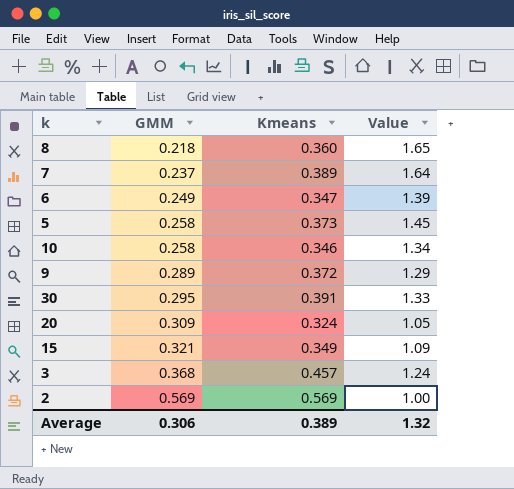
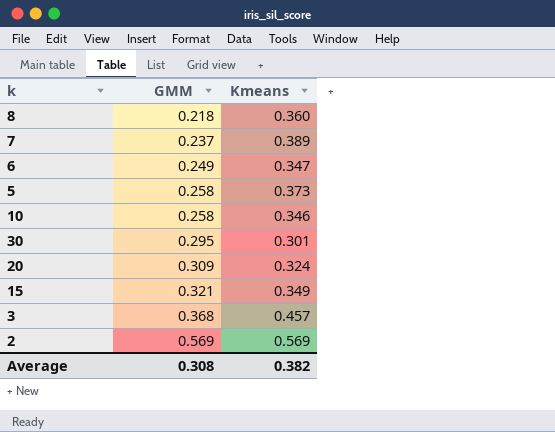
column Value | formula: [Kmeans] / [GMM] -> none
row 9: 0.289 | 0.372 | 1.29 -> none
30 | Kmeans: 0.391 -> 0.301
Average | GMM: 0.306 -> 0.308
Average | Kmeans: 0.389 -> 0.382

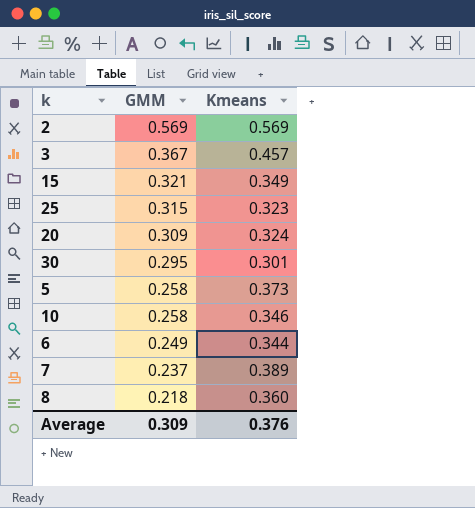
row order: GMM ascending -> GMM descending
3 | GMM: 0.368 -> 0.367
row 25: none -> 0.315 | 0.323
6 | Kmeans: 0.347 -> 0.344
Average | GMM: 0.308 -> 0.309
Average | Kmeans: 0.382 -> 0.376

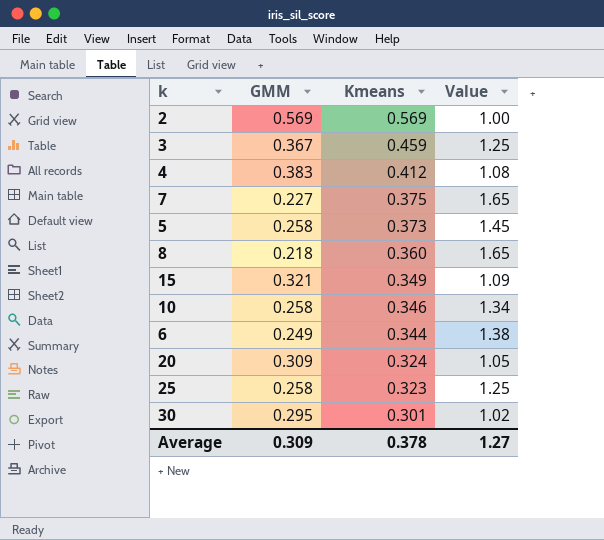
row order: GMM descending -> Kmeans descending
column Value | formula: none -> [Kmeans] / [GMM]
3 | Kmeans: 0.457 -> 0.459
row 4: none -> 0.383 | 0.412 | 1.08
7 | GMM: 0.237 -> 0.227
7 | Kmeans: 0.389 -> 0.375
25 | GMM: 0.315 -> 0.258
Average | Kmeans: 0.376 -> 0.378

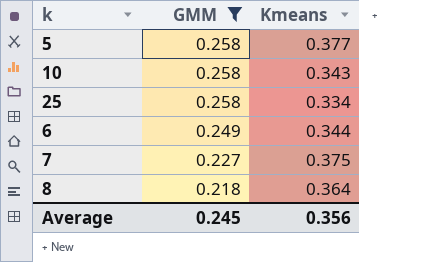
filter: none -> GMM <= 0.258
row order: Kmeans descending -> GMM descending
column Value | formula: [Kmeans] / [GMM] -> none
5 | Kmeans: 0.373 -> 0.377
10 | Kmeans: 0.346 -> 0.343
25 | Kmeans: 0.323 -> 0.334
8 | Kmeans: 0.360 -> 0.364
Average | GMM: 0.309 -> 0.245
Average | Kmeans: 0.378 -> 0.356

